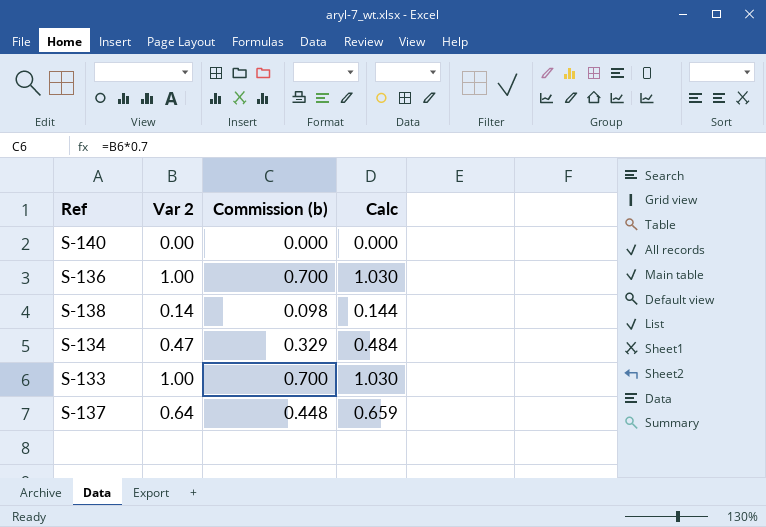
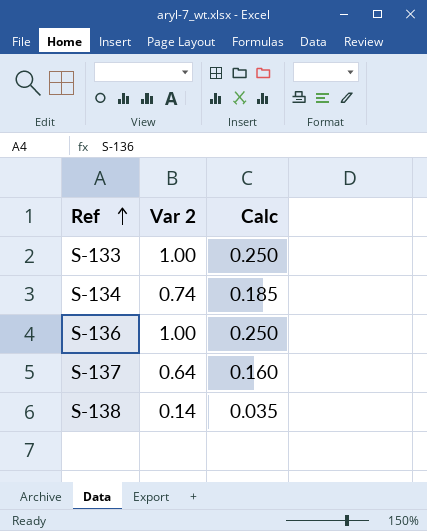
row order: none -> Ref ascending
column Commission (b) | formula: [Var 2] * 0.7 -> none
column Calc | formula: [Var 2] * 1.03 -> [Var 2] * 0.25
row S-140: 0.00 | 0.000 | 0.000 -> none
S-134 | Var 2: 0.47 -> 0.74

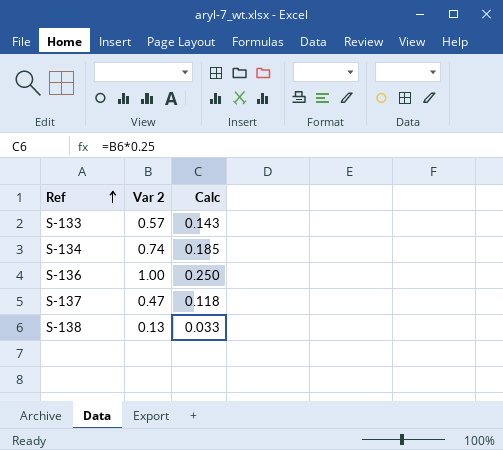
S-133 | Var 2: 1.00 -> 0.57
S-133 | Calc: 0.250 -> 0.143
S-137 | Var 2: 0.64 -> 0.47
S-137 | Calc: 0.160 -> 0.118
S-138 | Var 2: 0.14 -> 0.13
S-138 | Calc: 0.035 -> 0.033

